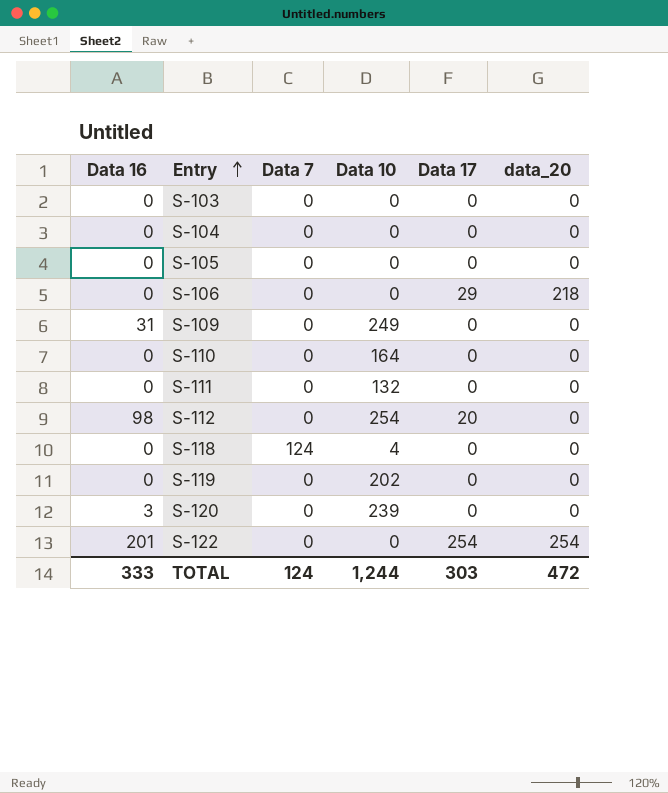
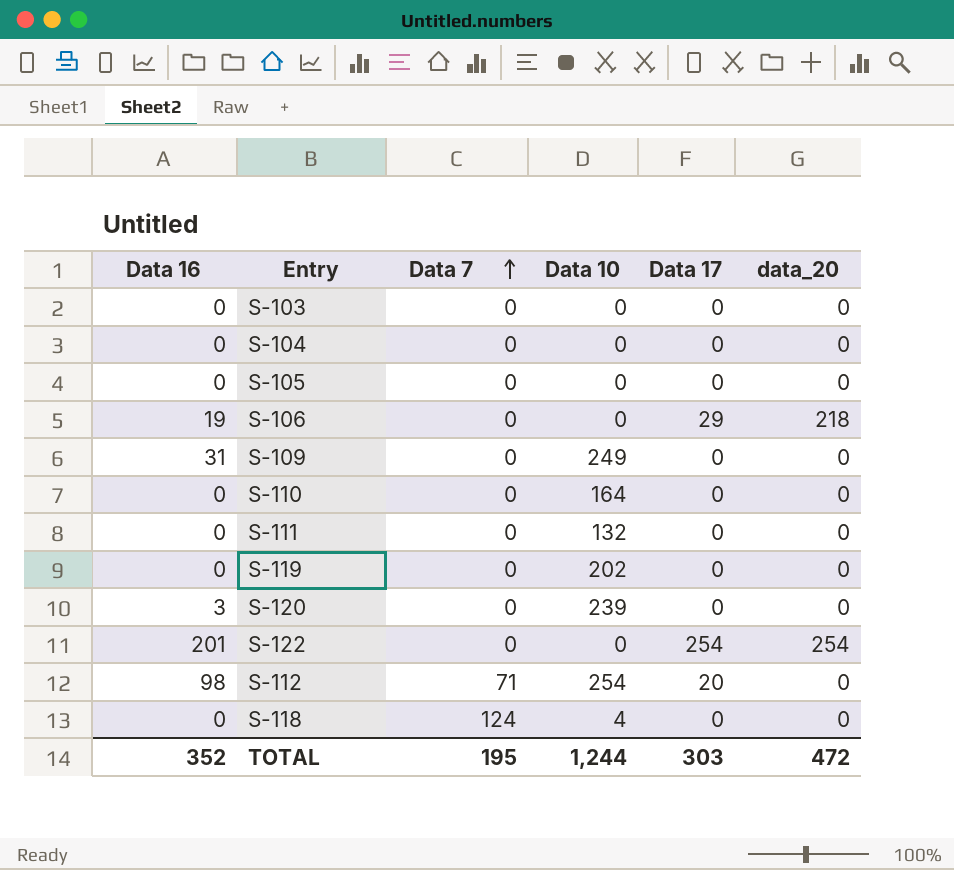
row order: Entry ascending -> Data 7 ascending
S-106 | Data 16: 0 -> 19
S-112 | Data 7: 0 -> 71
TOTAL | Data 16: 333 -> 352
TOTAL | Data 7: 124 -> 195

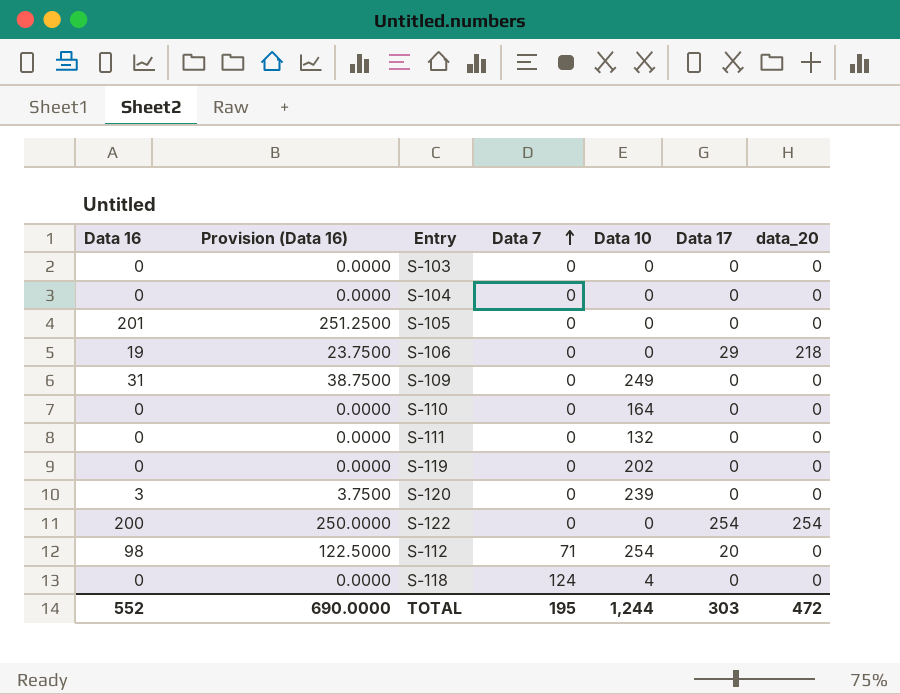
column Provision (Data 16) | formula: none -> [Data 16] * 1.25
S-105 | Data 16: 0 -> 201
S-122 | Data 16: 201 -> 200
TOTAL | Data 16: 352 -> 552

